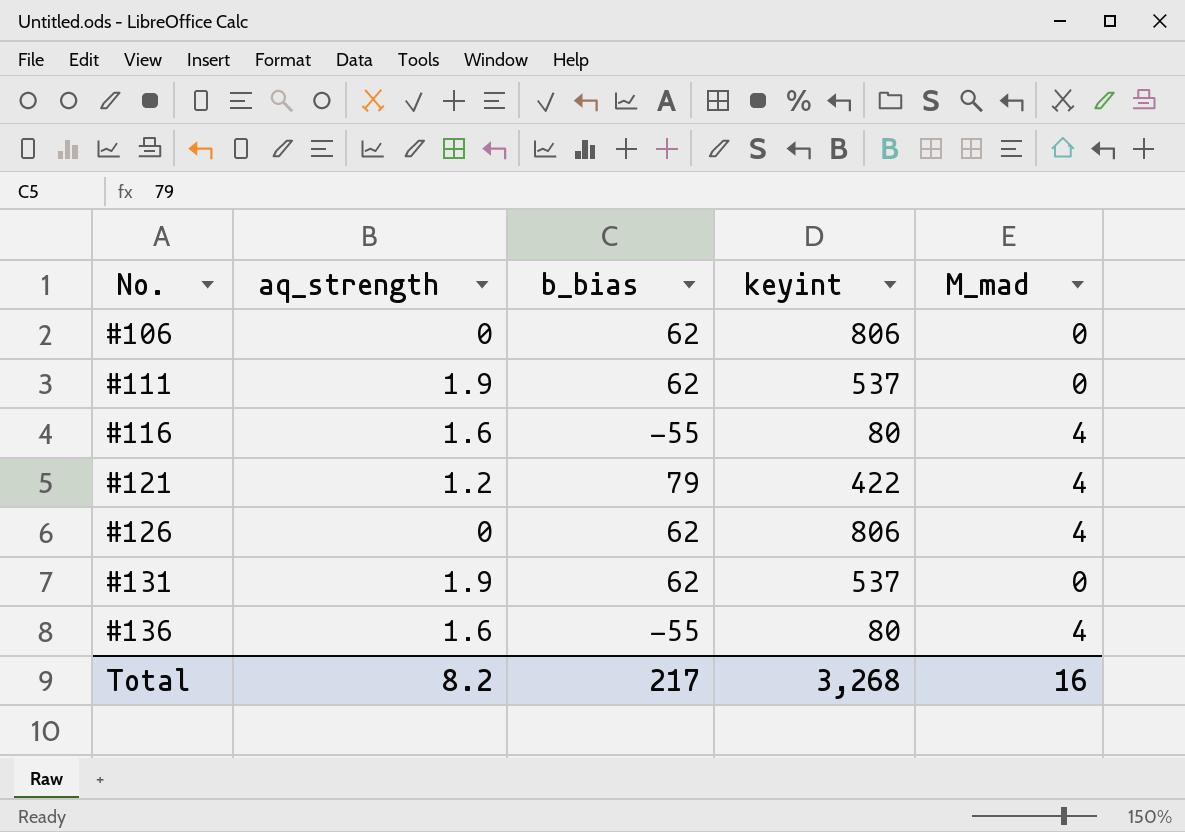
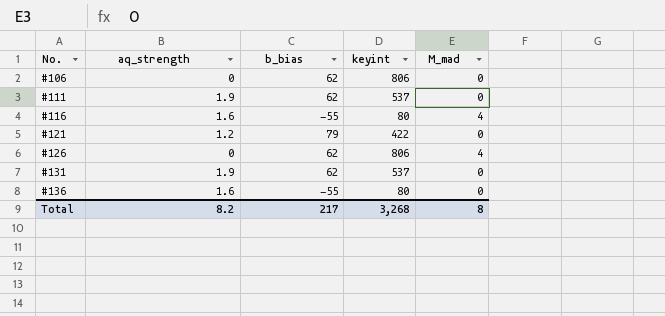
#121 | M_mad: 4 -> 0
#136 | M_mad: 4 -> 0
Total | M_mad: 16 -> 8

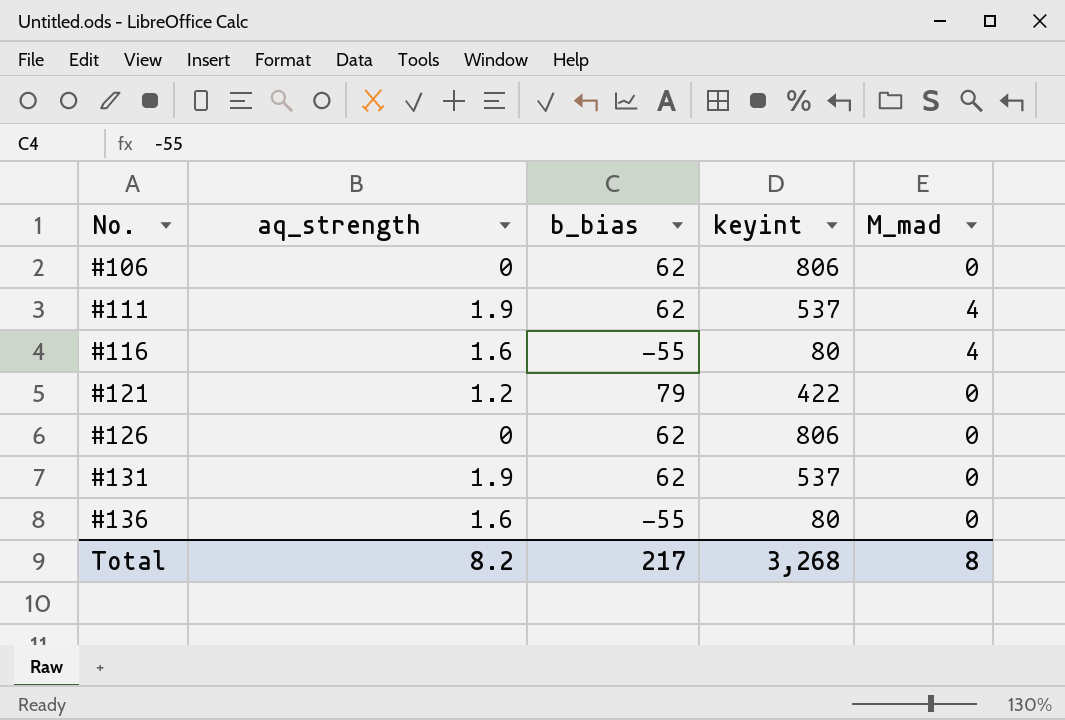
#111 | M_mad: 0 -> 4
#126 | M_mad: 4 -> 0

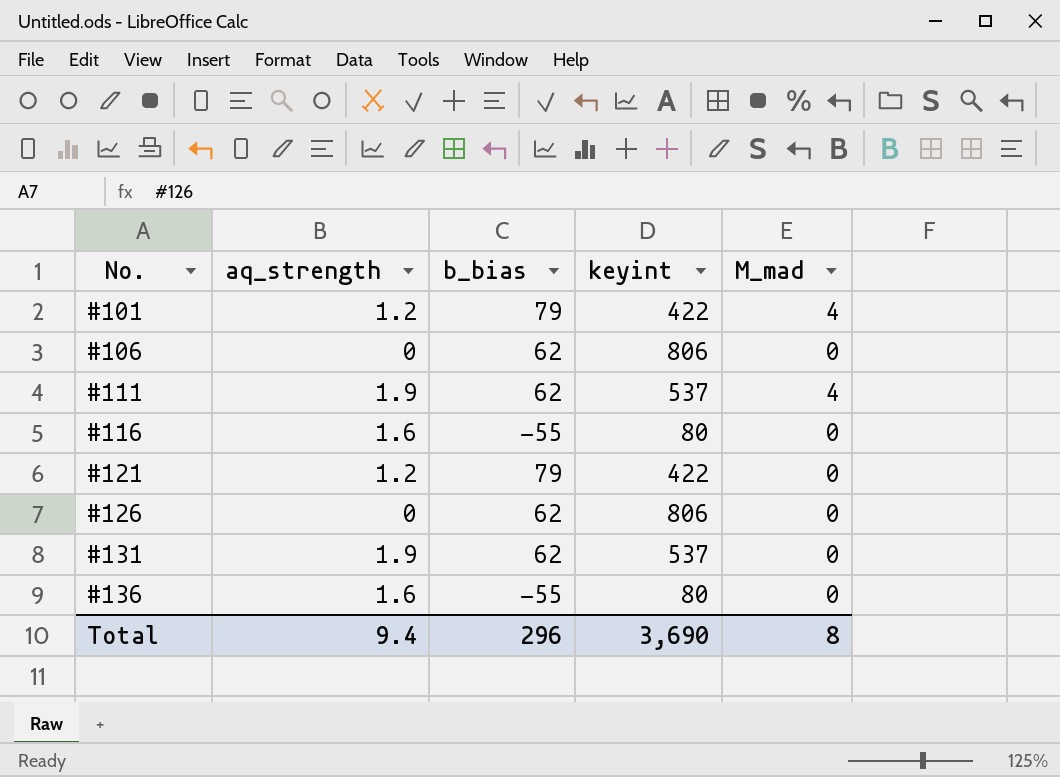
row #101: none -> 1.2 | 79 | 422 | 4
#116 | M_mad: 4 -> 0
Total | aq_strength: 8.2 -> 9.4
Total | b_bias: 217 -> 296
Total | keyint: 3,268 -> 3,690

